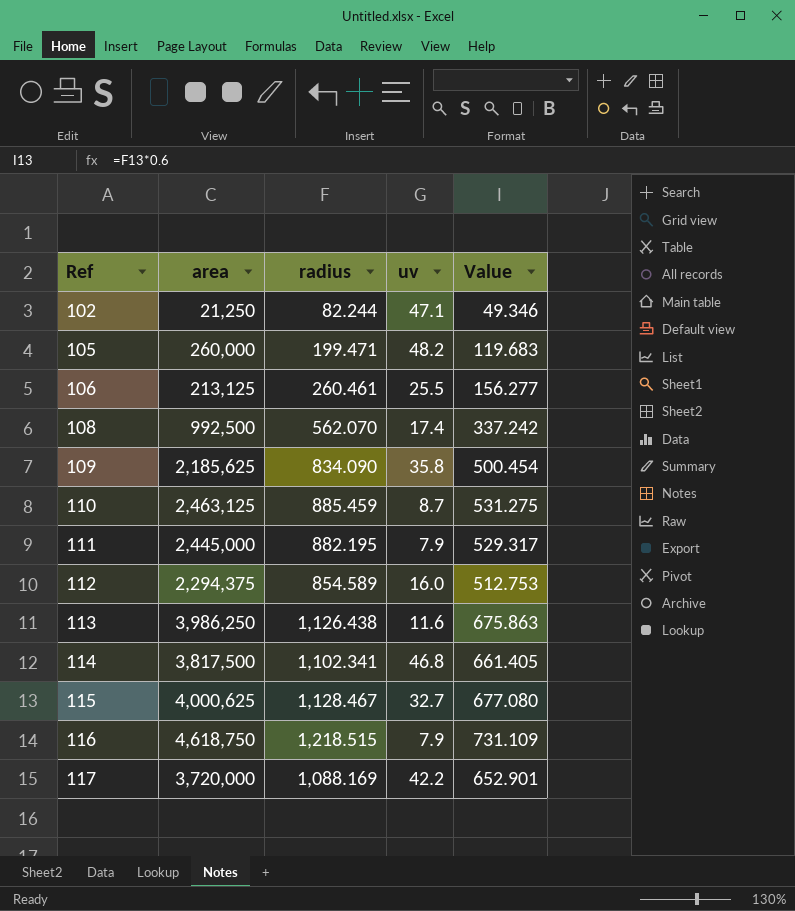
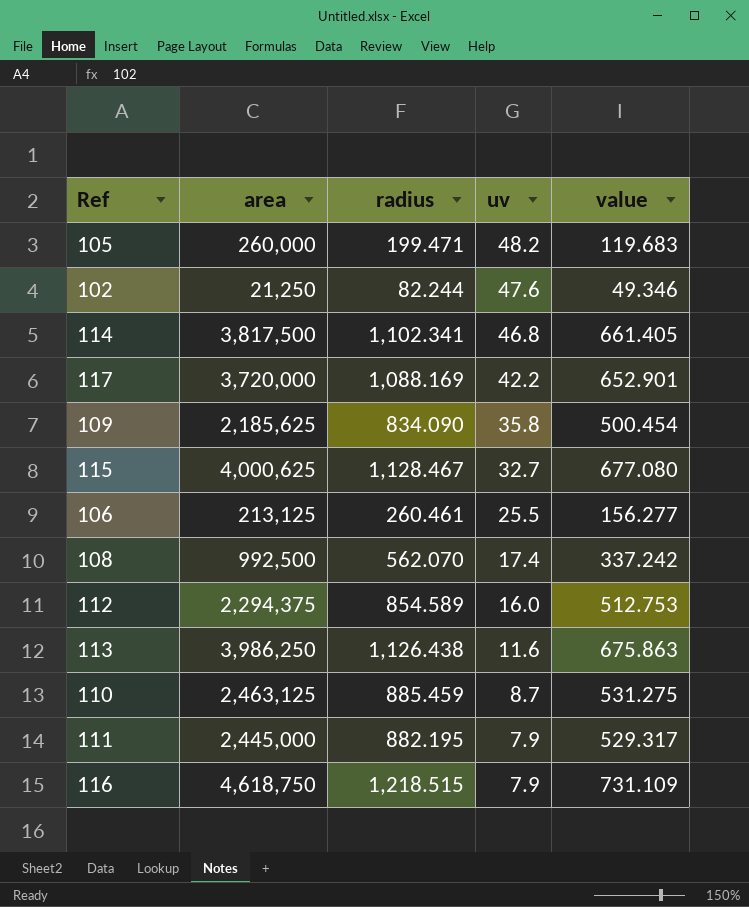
row order: Ref ascending -> uv descending
column name: Value -> value
102 | uv: 47.1 -> 47.6

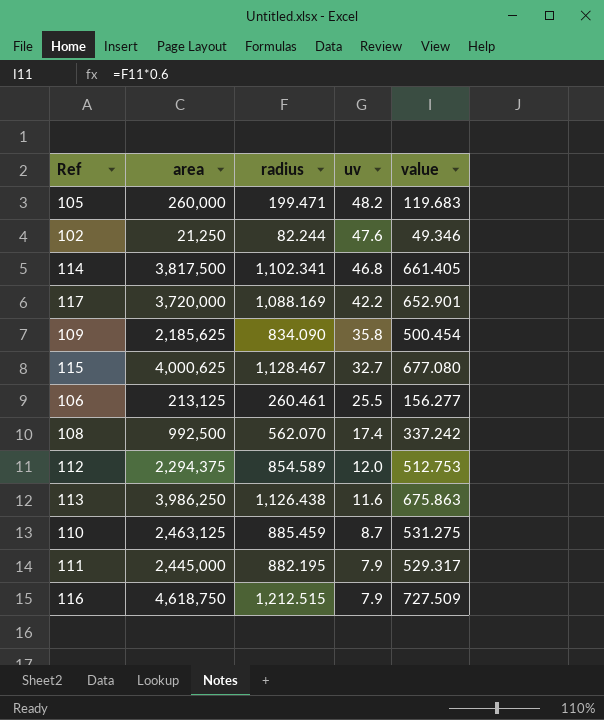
112 | uv: 16.0 -> 12.0
116 | radius: 1,218.515 -> 1,212.515
116 | value: 731.109 -> 727.509

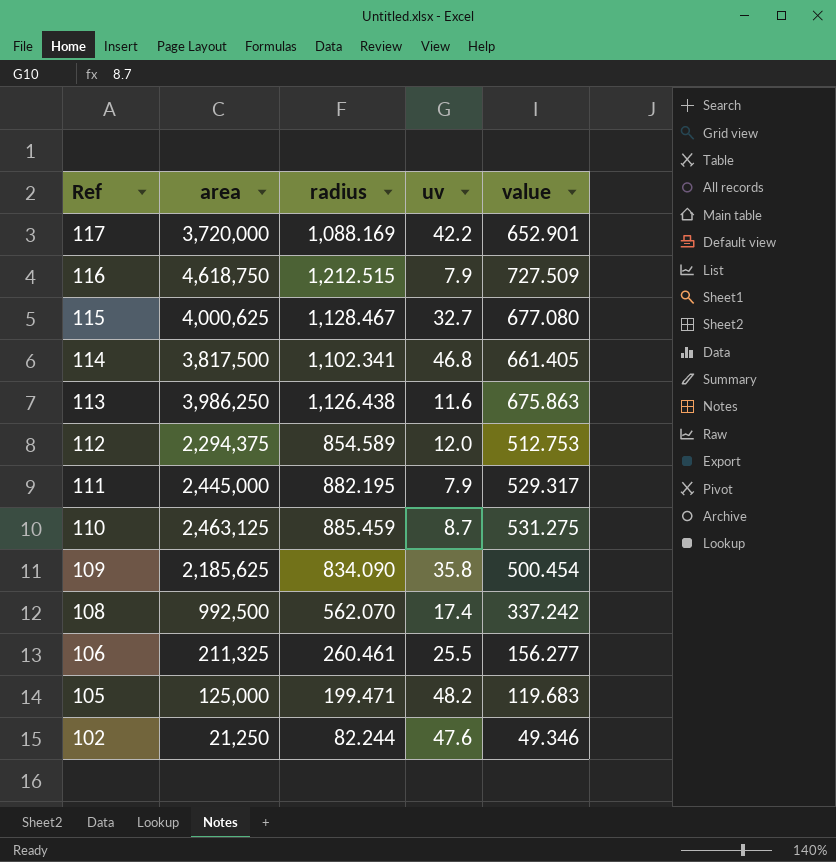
row order: uv descending -> Ref descending
106 | area: 213,125 -> 211,325
105 | area: 260,000 -> 125,000

